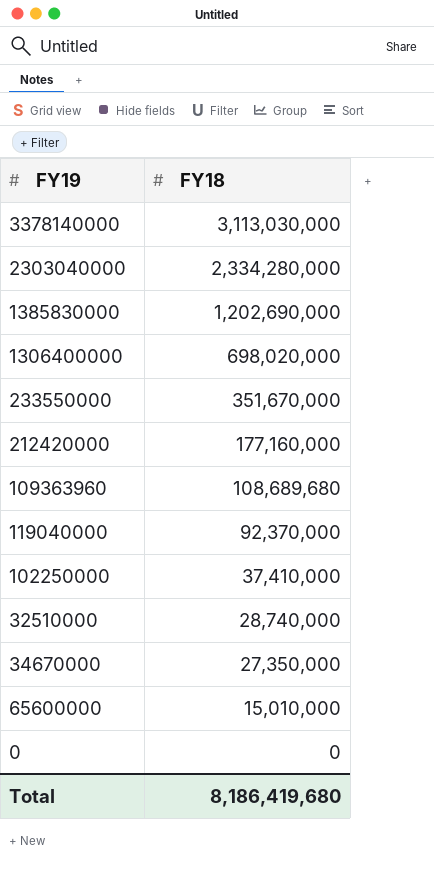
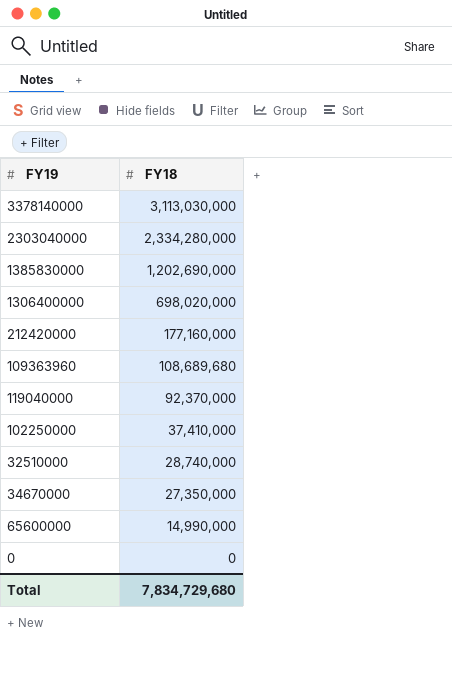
row 233550000: 351,670,000 -> none
65600000 | FY18: 15,010,000 -> 14,990,000
Total | FY18: 8,186,419,680 -> 7,834,729,680

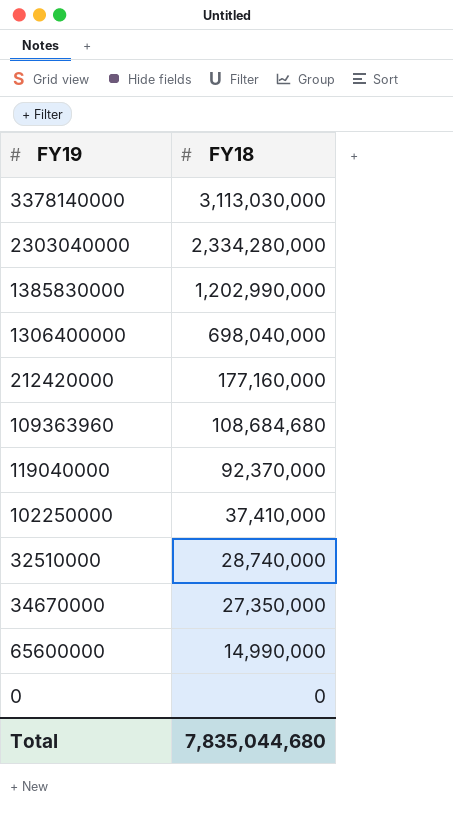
1385830000 | FY18: 1,202,690,000 -> 1,202,990,000
1306400000 | FY18: 698,020,000 -> 698,040,000
109363960 | FY18: 108,689,680 -> 108,684,680
Total | FY18: 7,834,729,680 -> 7,835,044,680

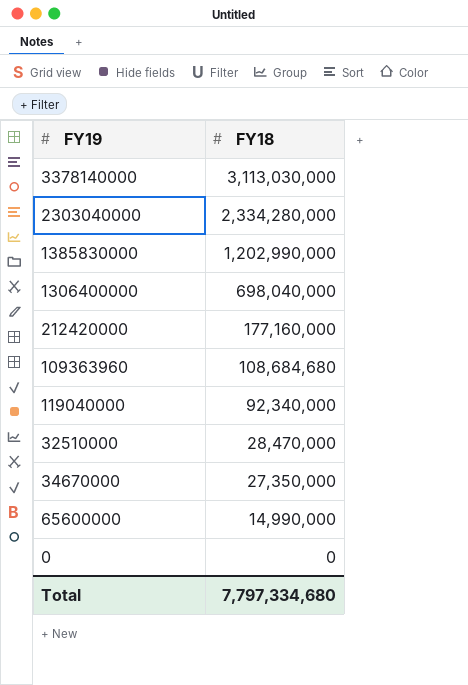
row 102250000: 37,410,000 -> none
119040000 | FY18: 92,370,000 -> 92,340,000
32510000 | FY18: 28,740,000 -> 28,470,000
Total | FY18: 7,835,044,680 -> 7,797,334,680

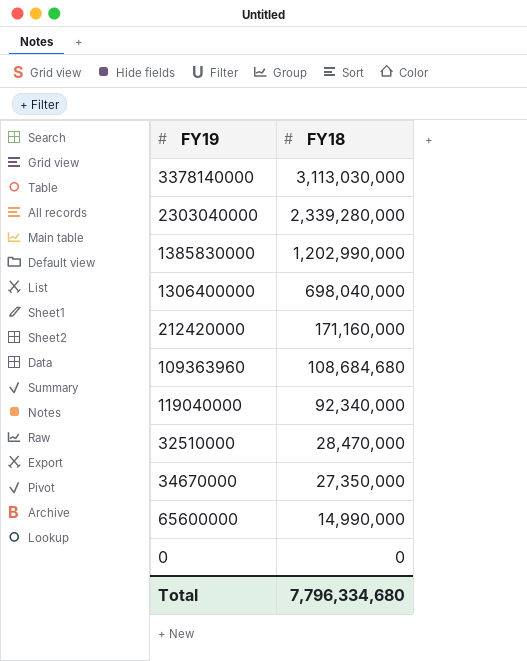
2303040000 | FY18: 2,334,280,000 -> 2,339,280,000
212420000 | FY18: 177,160,000 -> 171,160,000
Total | FY18: 7,797,334,680 -> 7,796,334,680

